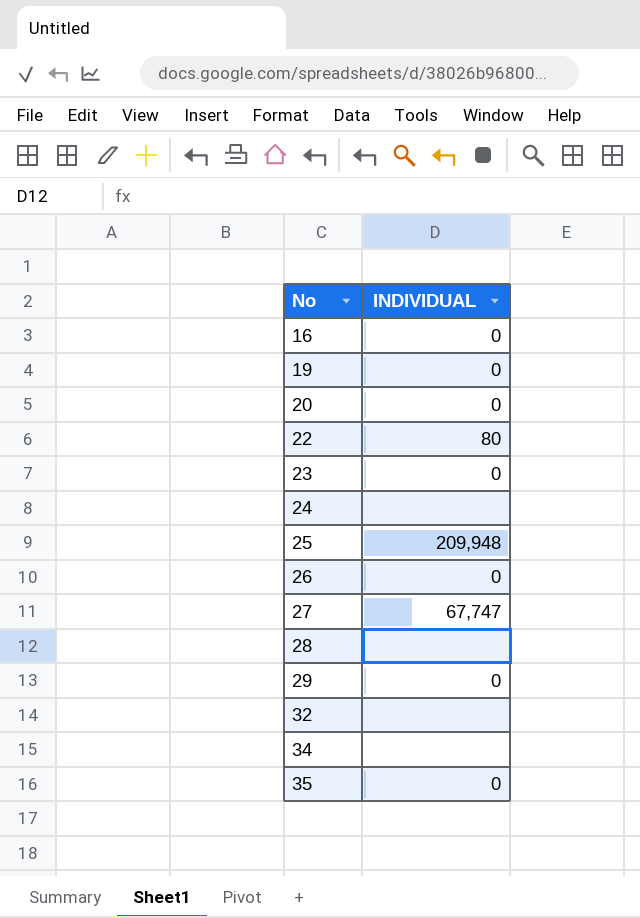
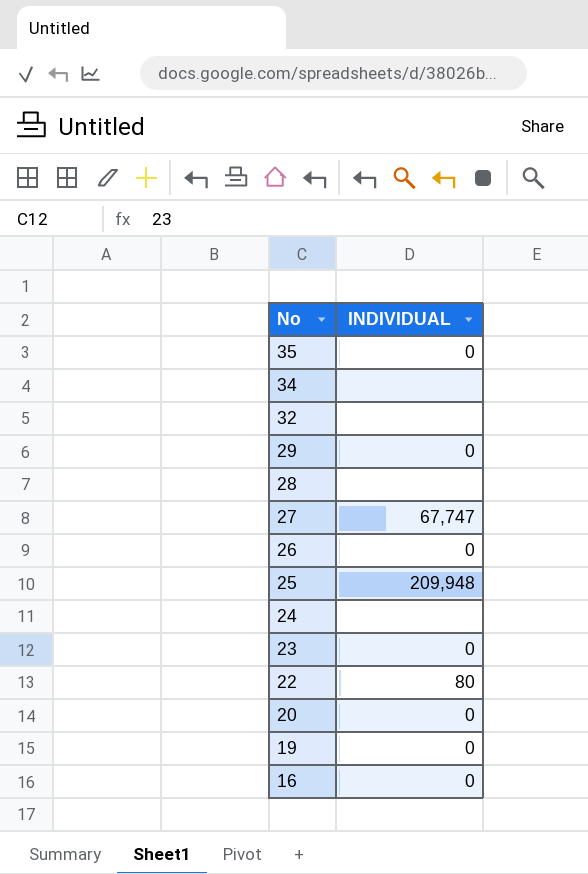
row order: No ascending -> No descending

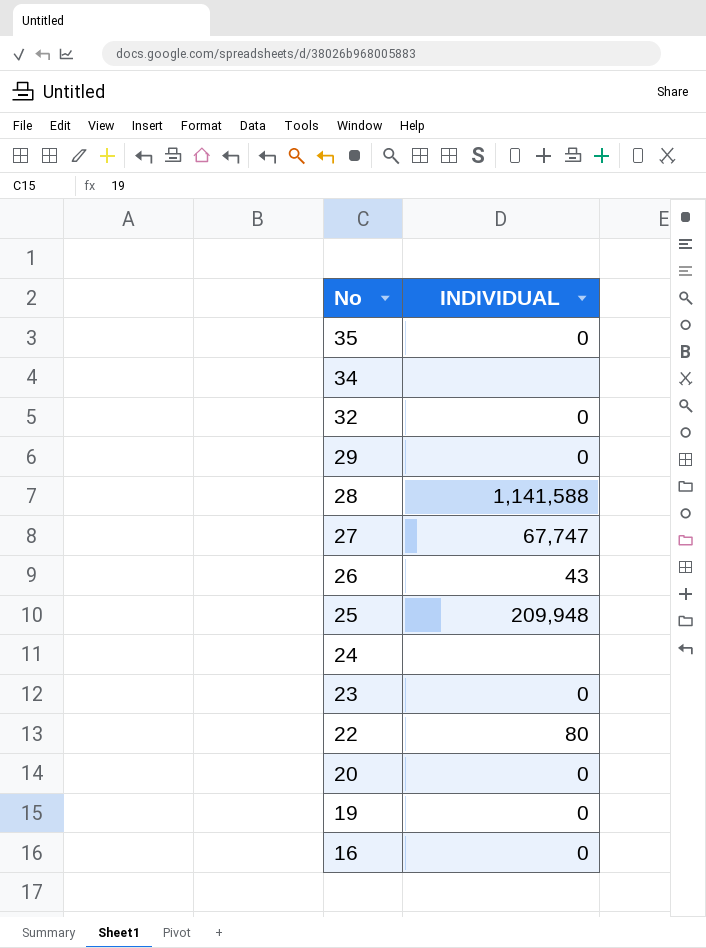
32 | INDIVIDUAL: none -> 0
28 | INDIVIDUAL: none -> 1,141,588
26 | INDIVIDUAL: 0 -> 43

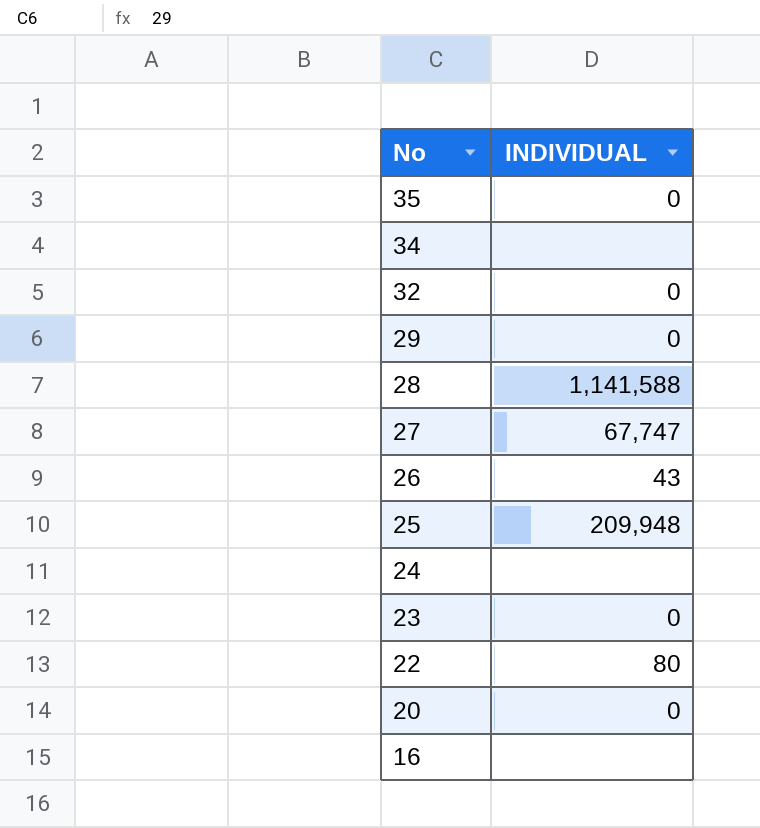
row 19: 0 -> none
16 | INDIVIDUAL: 0 -> none

